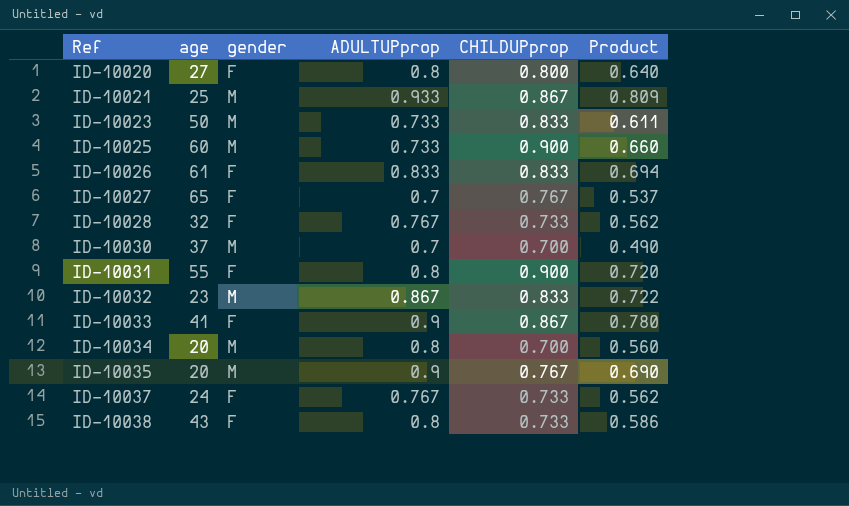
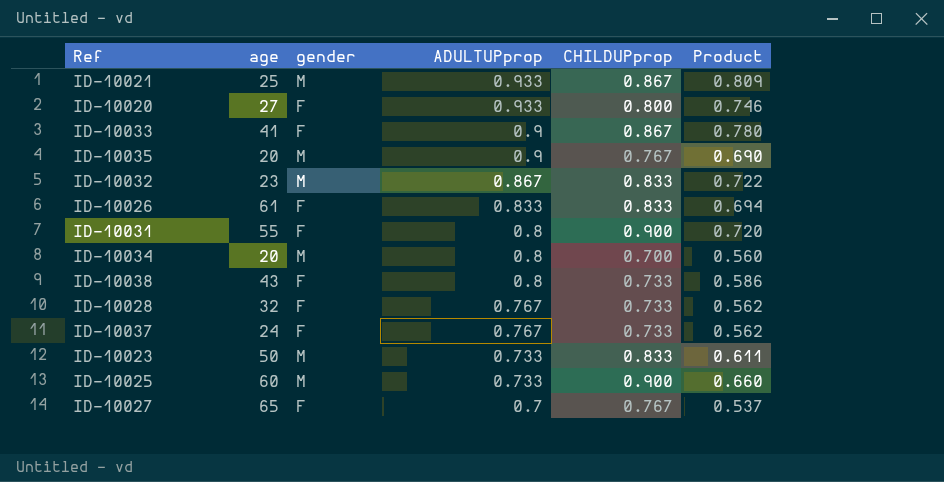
row order: Ref ascending -> ADULTUPprop descending
row ID-10030: 37 | M | 0.7 | 0.700 | 0.490 -> none
ID-10020 | ADULTUPprop: 0.8 -> 0.933
ID-10020 | Product: 0.640 -> 0.746

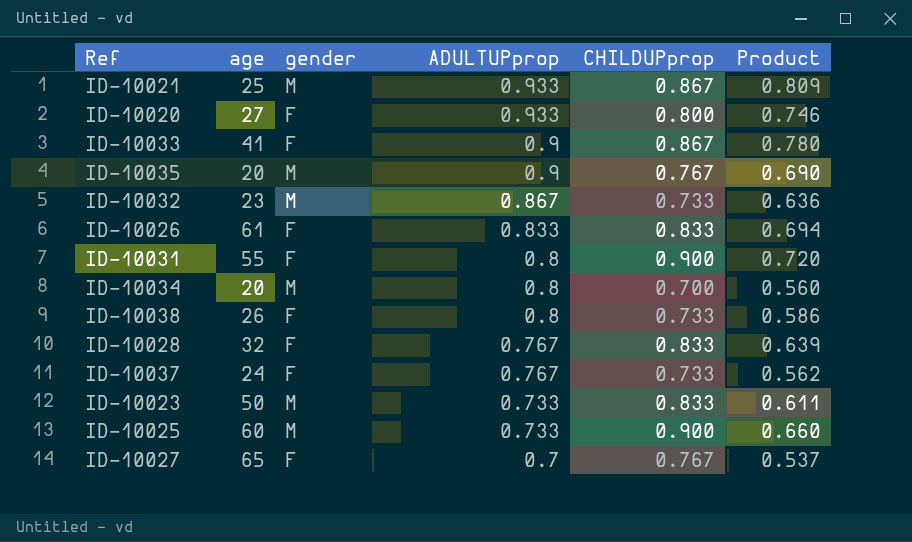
ID-10032 | CHILDUPprop: 0.833 -> 0.733
ID-10032 | Product: 0.722 -> 0.636
ID-10038 | age: 43 -> 26
ID-10028 | CHILDUPprop: 0.733 -> 0.833
ID-10028 | Product: 0.562 -> 0.639

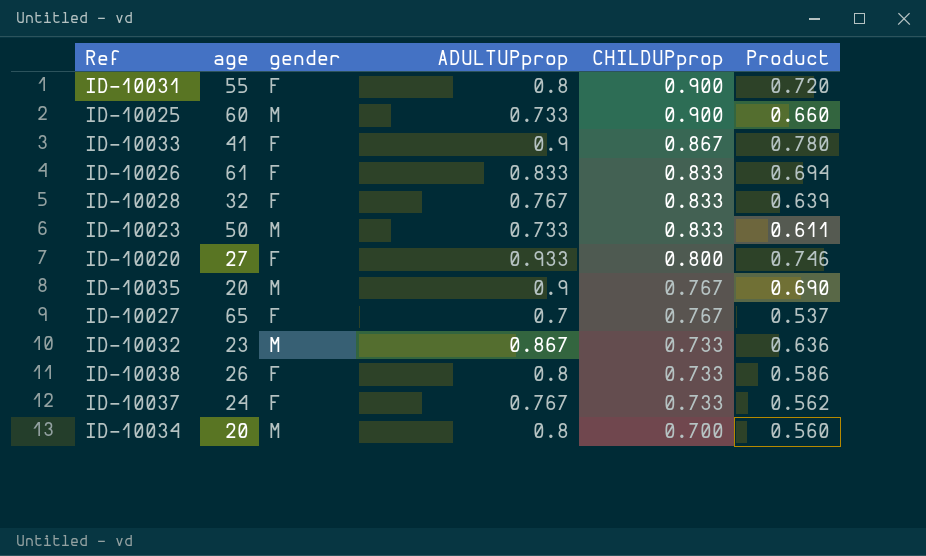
row order: ADULTUPprop descending -> CHILDUPprop descending
row ID-10021: 25 | M | 0.933 | 0.867 | 0.809 -> none

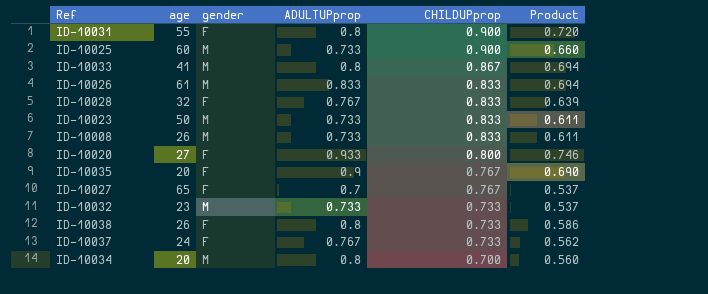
ID-10033 | gender: F -> M
ID-10033 | ADULTUPprop: 0.9 -> 0.8
ID-10033 | Product: 0.780 -> 0.694
ID-10026 | gender: F -> M
row ID-10008: none -> 26 | M | 0.733 | 0.833 | 0.611
ID-10035 | gender: M -> F
ID-10032 | ADULTUPprop: 0.867 -> 0.733
ID-10032 | Product: 0.636 -> 0.537

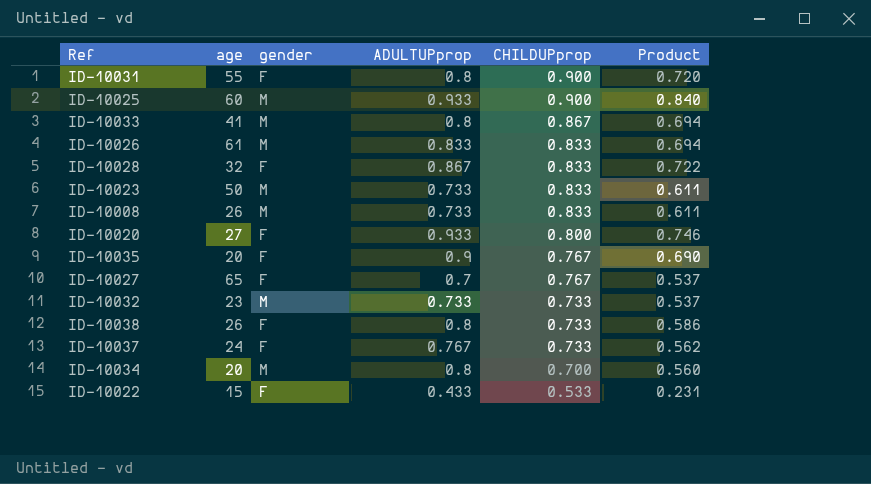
ID-10025 | ADULTUPprop: 0.733 -> 0.933
ID-10025 | Product: 0.660 -> 0.840
ID-10028 | ADULTUPprop: 0.767 -> 0.867
ID-10028 | Product: 0.639 -> 0.722
row ID-10022: none -> 15 | F | 0.433 | 0.533 | 0.231

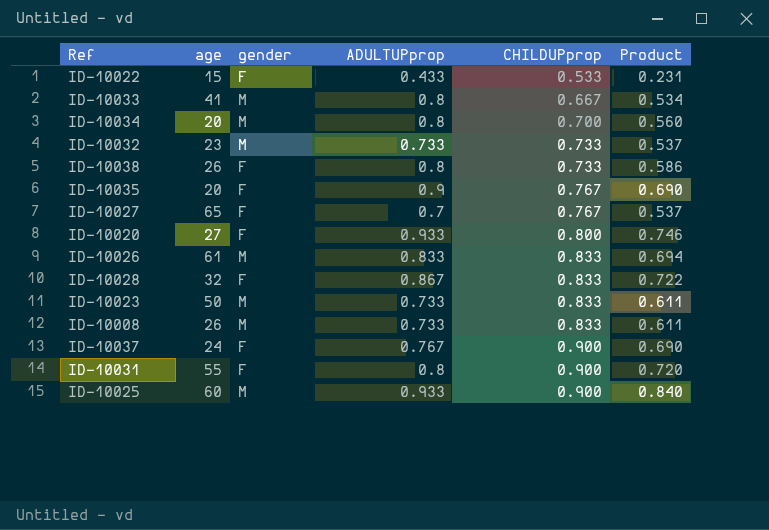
row order: CHILDUPprop descending -> CHILDUPprop ascending
ID-10033 | CHILDUPprop: 0.867 -> 0.667
ID-10033 | Product: 0.694 -> 0.534
ID-10037 | CHILDUPprop: 0.733 -> 0.900
ID-10037 | Product: 0.562 -> 0.690

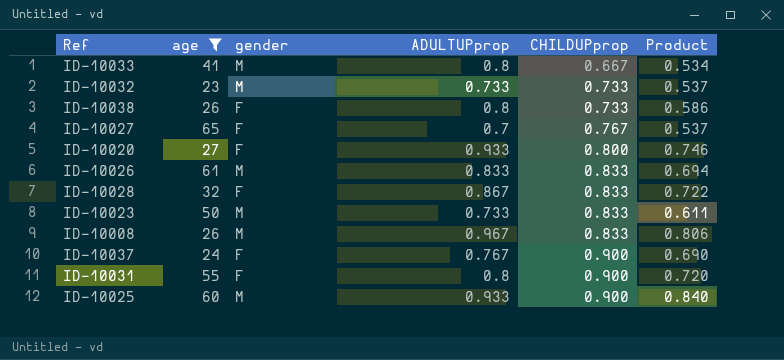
filter: none -> age >= 23
ID-10008 | ADULTUPprop: 0.733 -> 0.967
ID-10008 | Product: 0.611 -> 0.806

